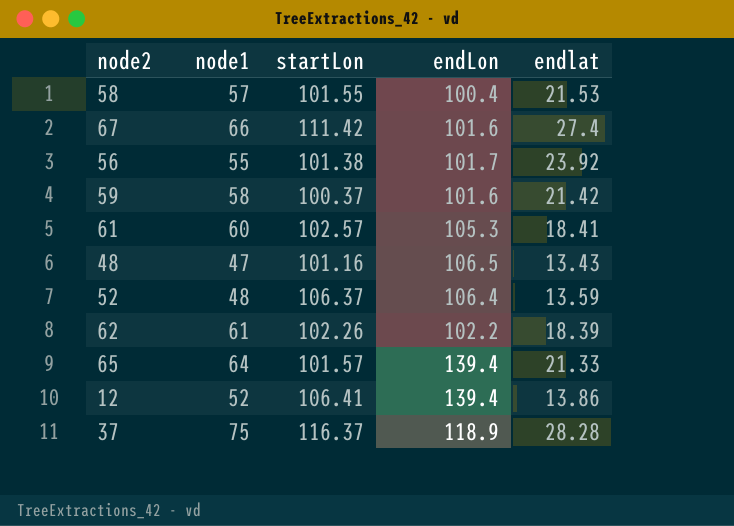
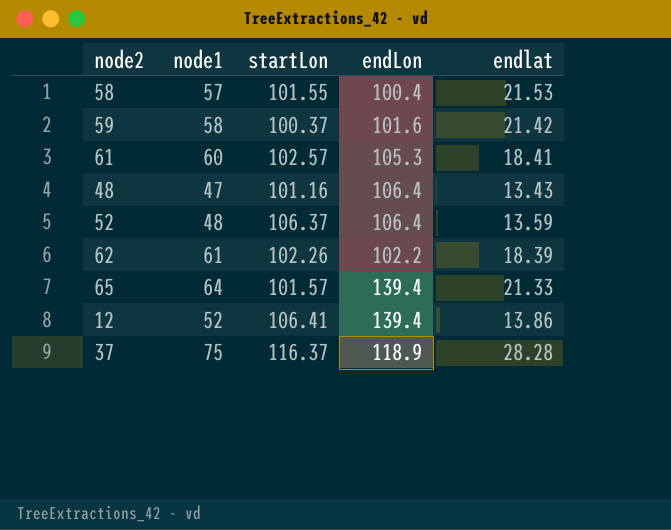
row 67: 66 | 111.42 | 101.6 | 27.4 -> none
row 56: 55 | 101.38 | 101.7 | 23.92 -> none
48 | endLon: 106.5 -> 106.4

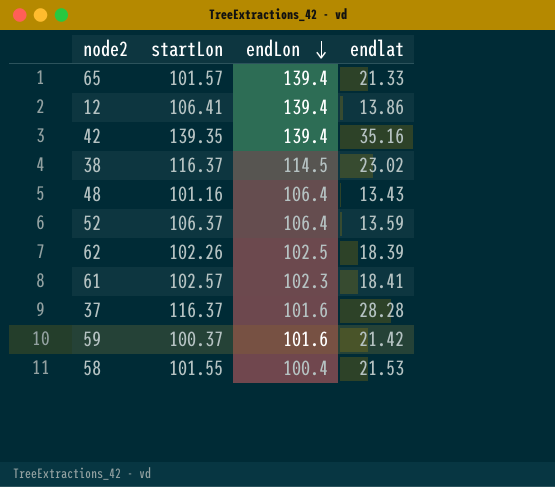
row order: none -> endLon descending
column node1 | position: 2 -> none
row 42: none -> 139.35 | 139.4 | 35.16
row 38: none -> 116.37 | 114.5 | 23.02
62 | endLon: 102.2 -> 102.5
61 | endLon: 105.3 -> 102.3
37 | endLon: 118.9 -> 101.6

